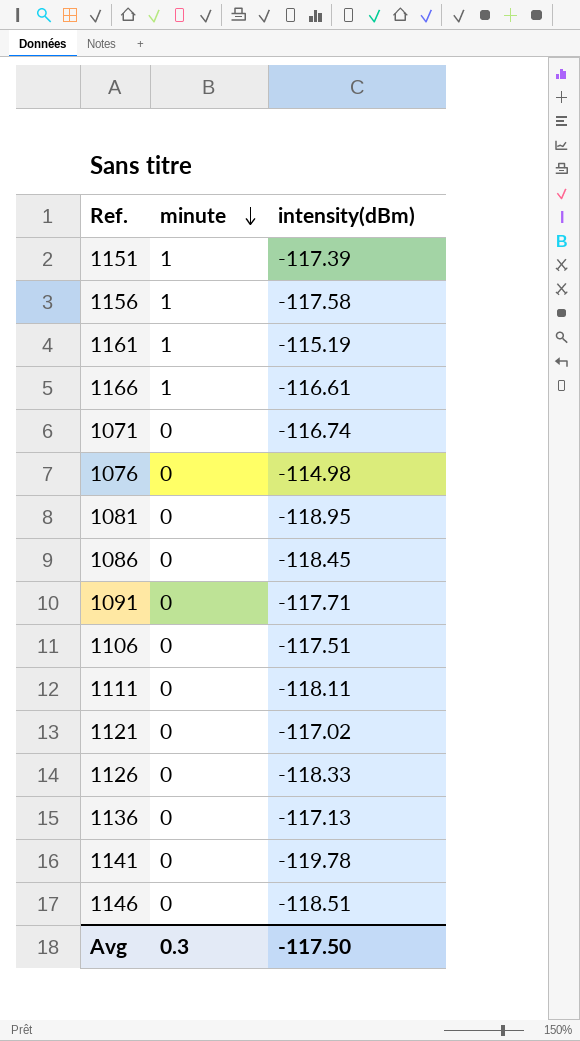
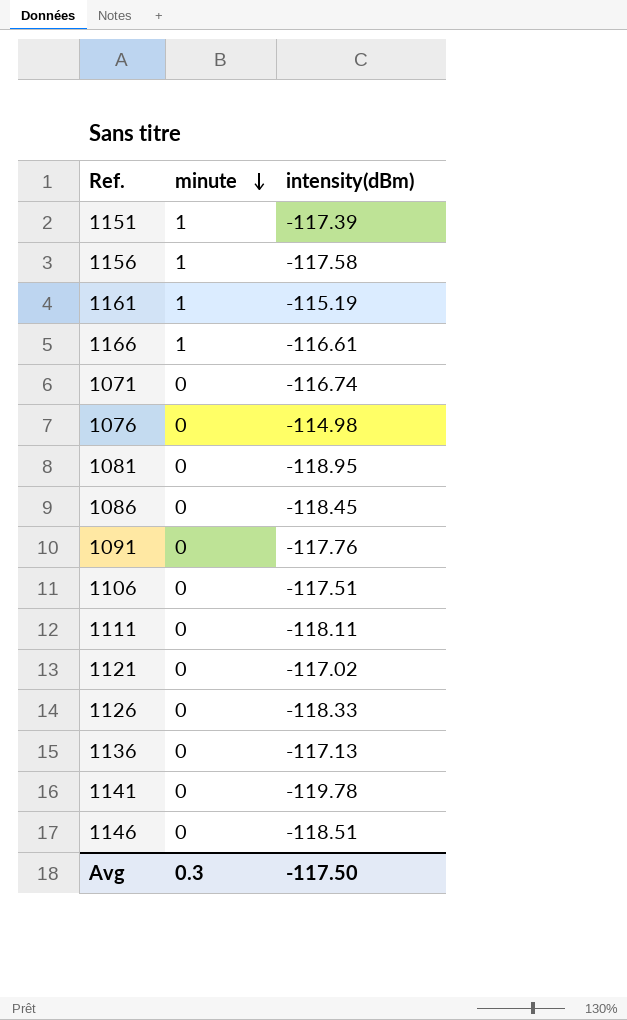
1091 | intensity(dBm): -117.71 -> -117.76

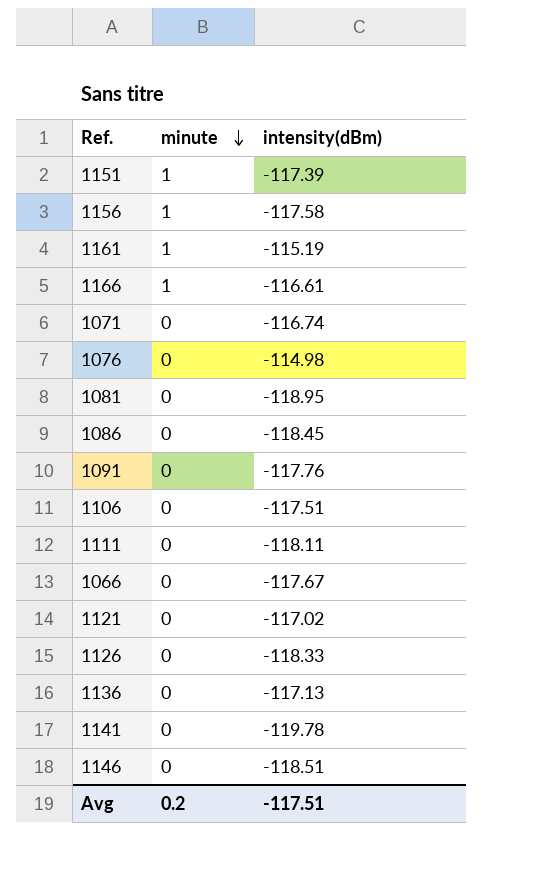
row 1066: none -> 0 | -117.67
Avg | minute: 0.3 -> 0.2
Avg | intensity(dBm): -117.50 -> -117.51

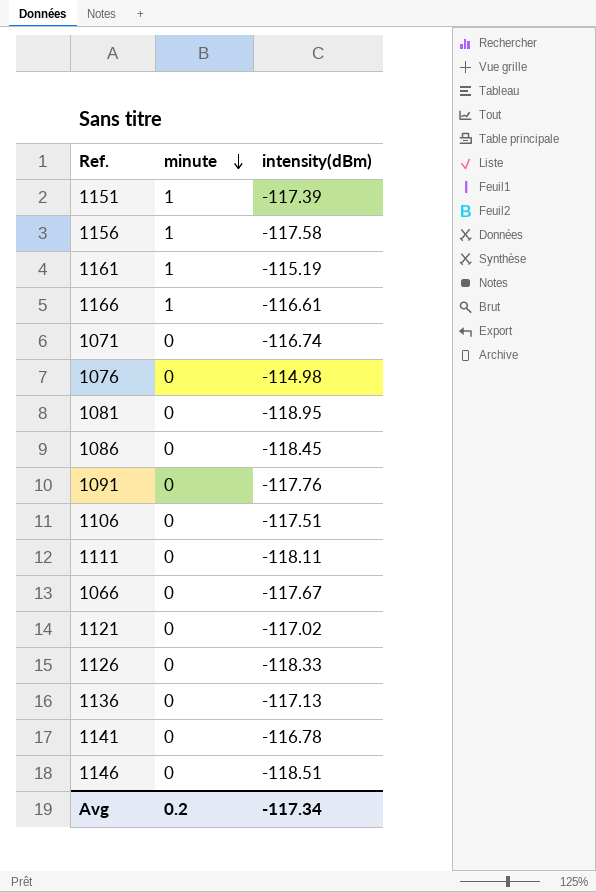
1141 | intensity(dBm): -119.78 -> -116.78
Avg | intensity(dBm): -117.51 -> -117.34

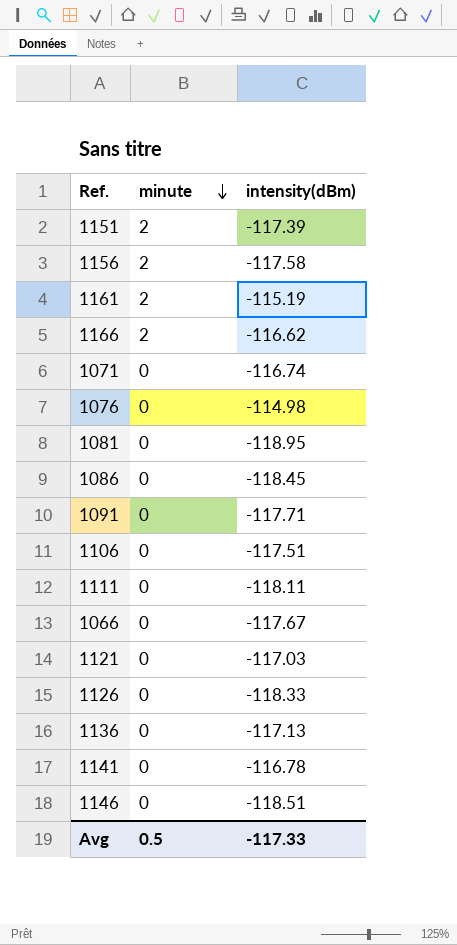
1151 | minute: 1 -> 2
1156 | minute: 1 -> 2
1161 | minute: 1 -> 2
1166 | minute: 1 -> 2
1166 | intensity(dBm): -116.61 -> -116.62
1091 | intensity(dBm): -117.76 -> -117.71
1121 | intensity(dBm): -117.02 -> -117.03
Avg | minute: 0.2 -> 0.5
Avg | intensity(dBm): -117.34 -> -117.33

